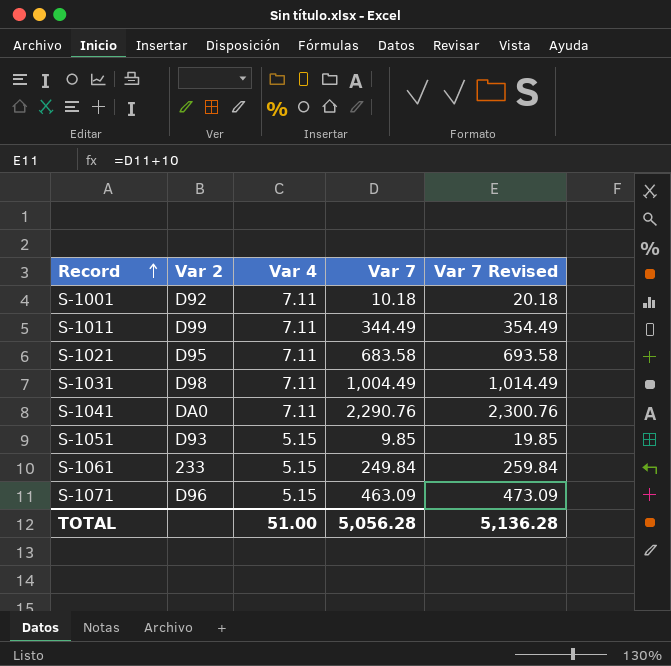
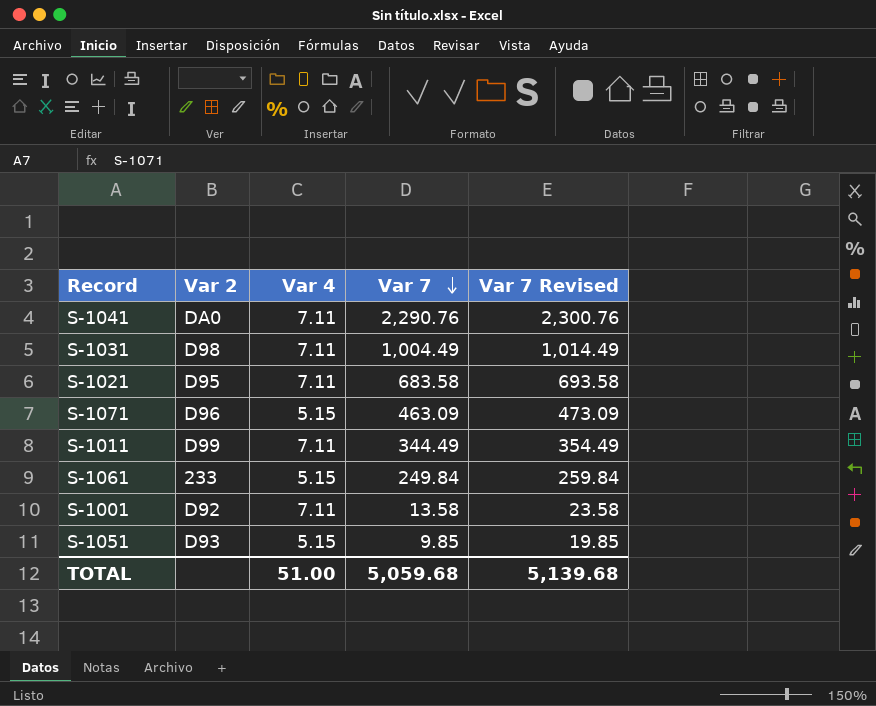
row order: Record ascending -> Var 7 descending
S-1001 | Var 7: 10.18 -> 13.58
S-1001 | Var 7 Revised: 20.18 -> 23.58
TOTAL | Var 7: 5,056.28 -> 5,059.68
TOTAL | Var 7 Revised: 5,136.28 -> 5,139.68

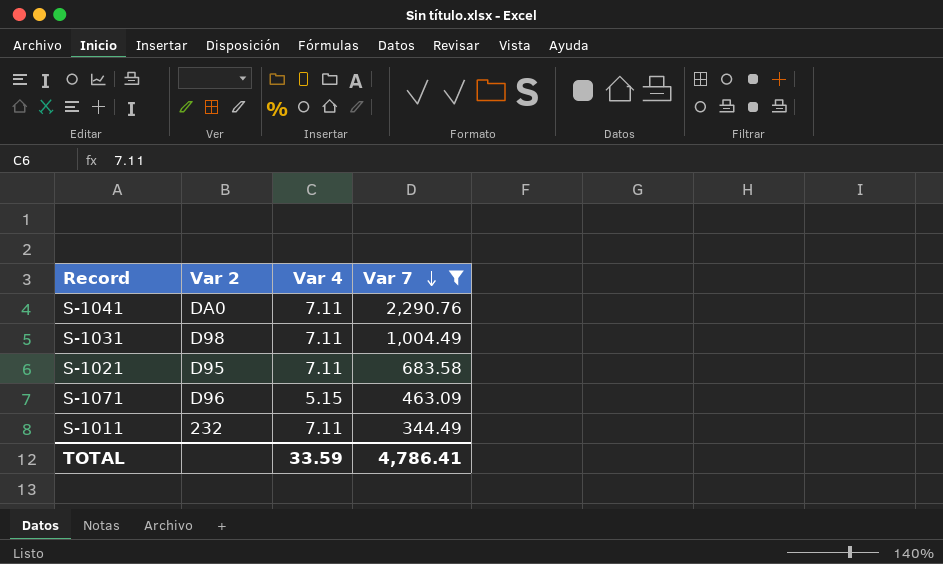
filter: none -> Var 7 >= 344.49
column Var 7 Revised | formula: [Var 7] + 10 -> none
S-1011 | Var 2: D99 -> 232
TOTAL | Var 4: 51.00 -> 33.59
TOTAL | Var 7: 5,059.68 -> 4,786.41

